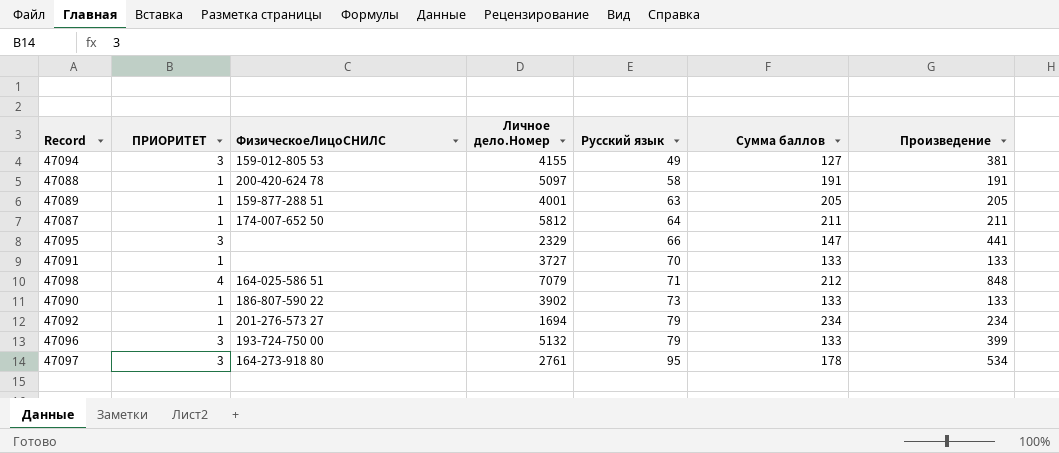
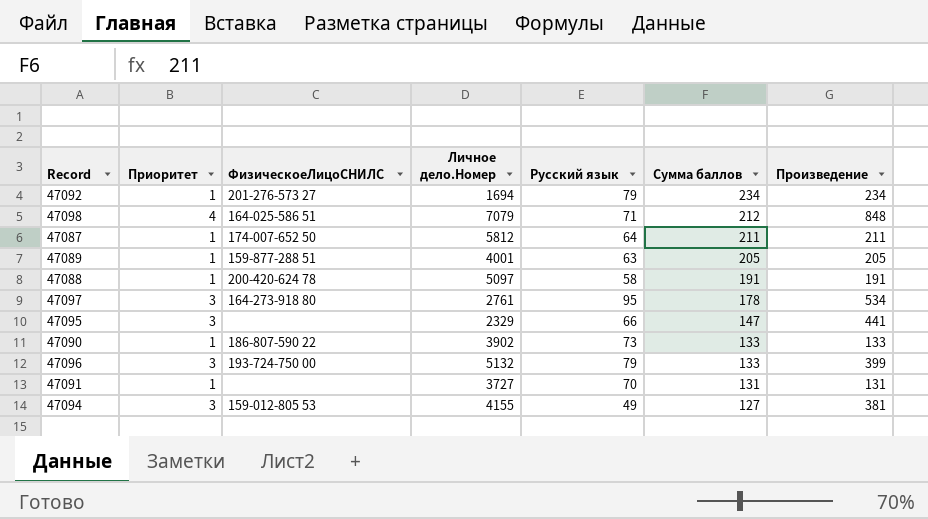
row order: Русский язык ascending -> Сумма баллов descending
column name: ПРИОРИТЕТ -> Приоритет
47091 | Сумма баллов: 133 -> 131
47091 | Произведение: 133 -> 131

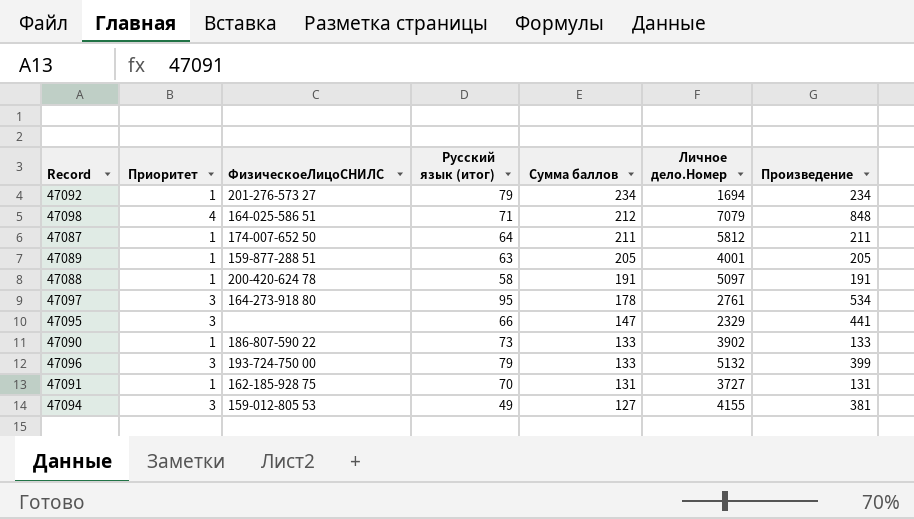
column name: Русский язык -> Русский язык (итог)
column Личное дело.Номер | position: 4 -> 6
47091 | ФизическоеЛицоСНИЛС: none -> 162-185-928 75

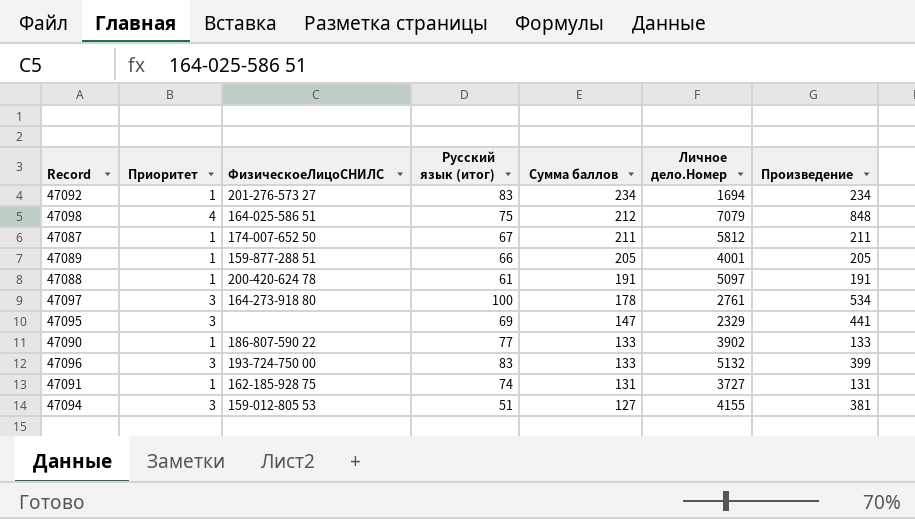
47092 | Русский язык (итог): 79 -> 83
47098 | Русский язык (итог): 71 -> 75
47087 | Русский язык (итог): 64 -> 67
47089 | Русский язык (итог): 63 -> 66
47088 | Русский язык (итог): 58 -> 61
47097 | Русский язык (итог): 95 -> 100
47095 | Русский язык (итог): 66 -> 69
47090 | Русский язык (итог): 73 -> 77
47096 | Русский язык (итог): 79 -> 83
47091 | Русский язык (итог): 70 -> 74
47094 | Русский язык (итог): 49 -> 51

